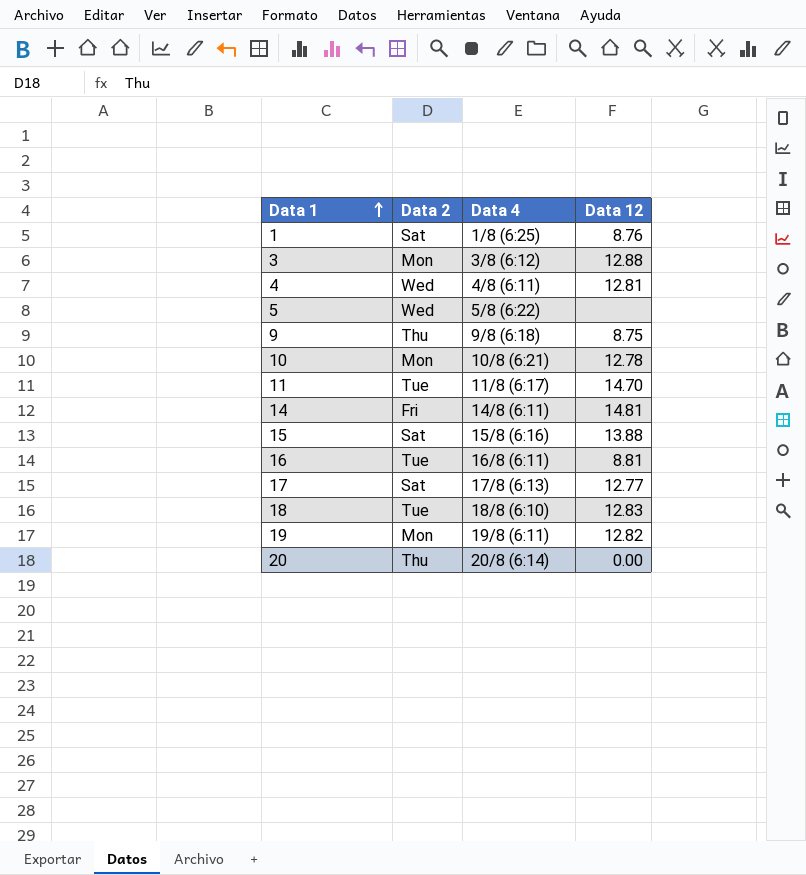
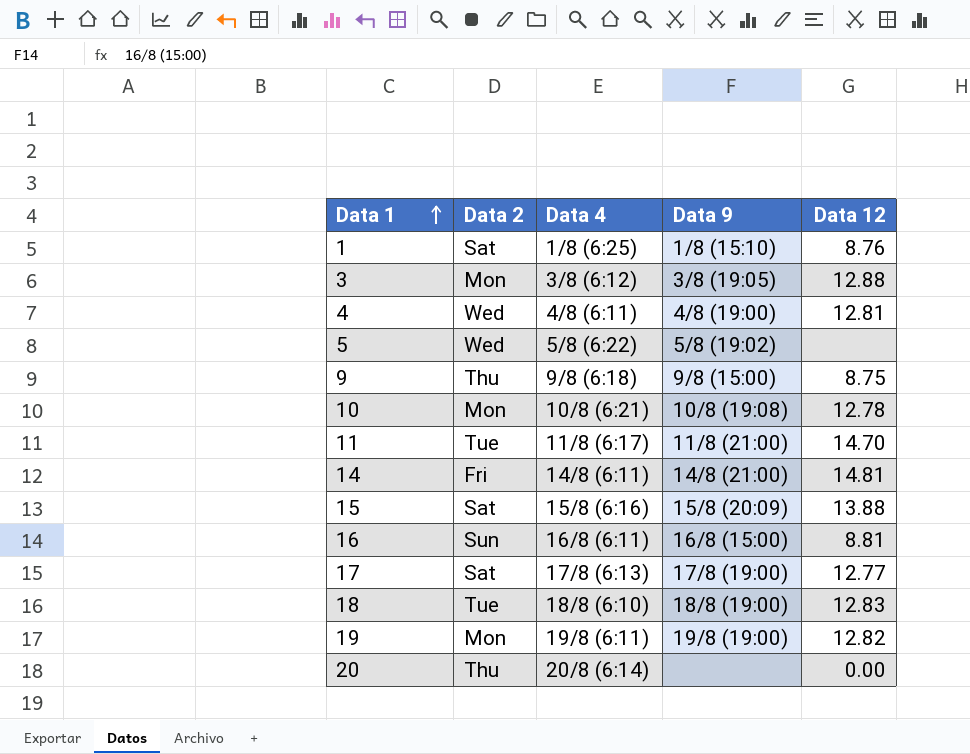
column Data 9 | position: none -> 4
16 | Data 2: Tue -> Sun

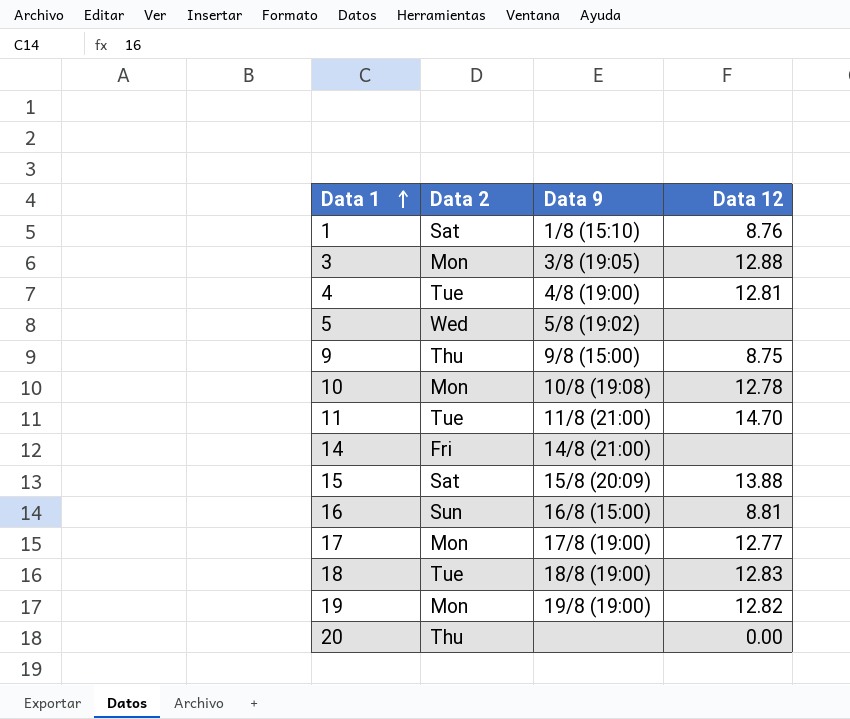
column Data 4 | position: 3 -> none
4 | Data 2: Wed -> Tue
14 | Data 12: 14.81 -> none
17 | Data 2: Sat -> Mon

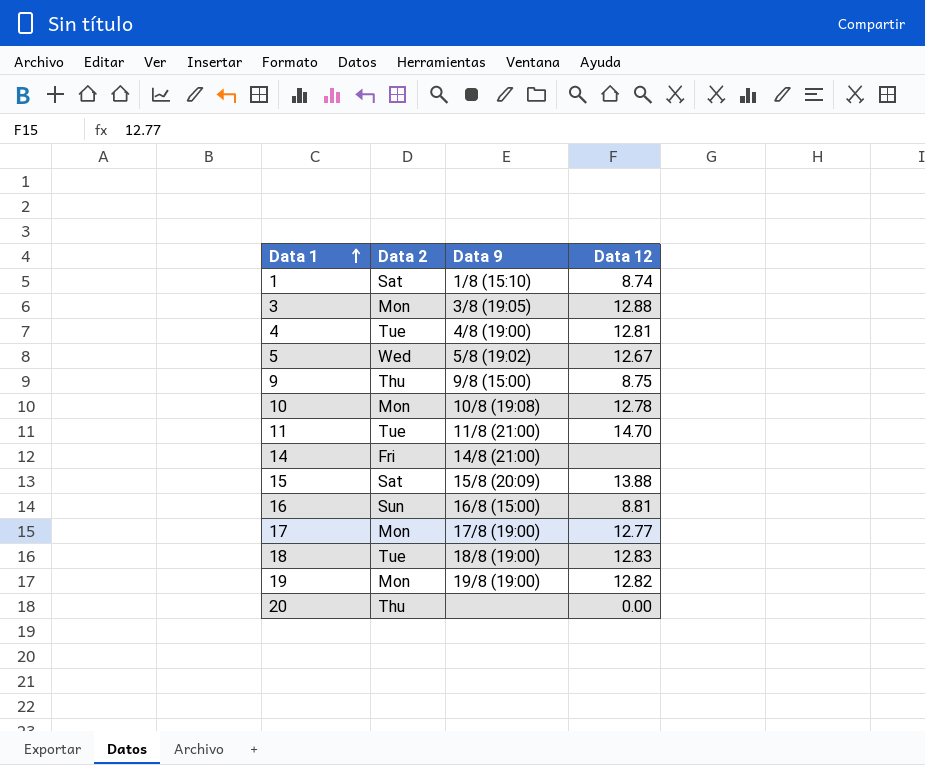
1 | Data 12: 8.76 -> 8.74
5 | Data 12: none -> 12.67

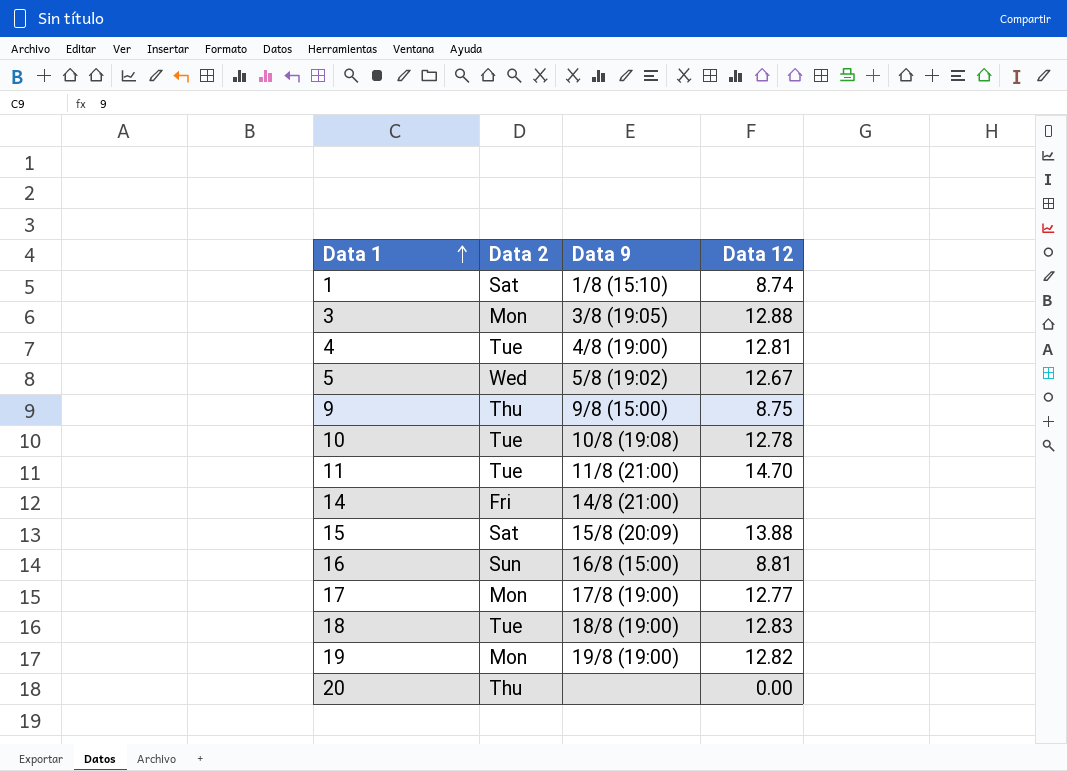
10 | Data 2: Mon -> Tue

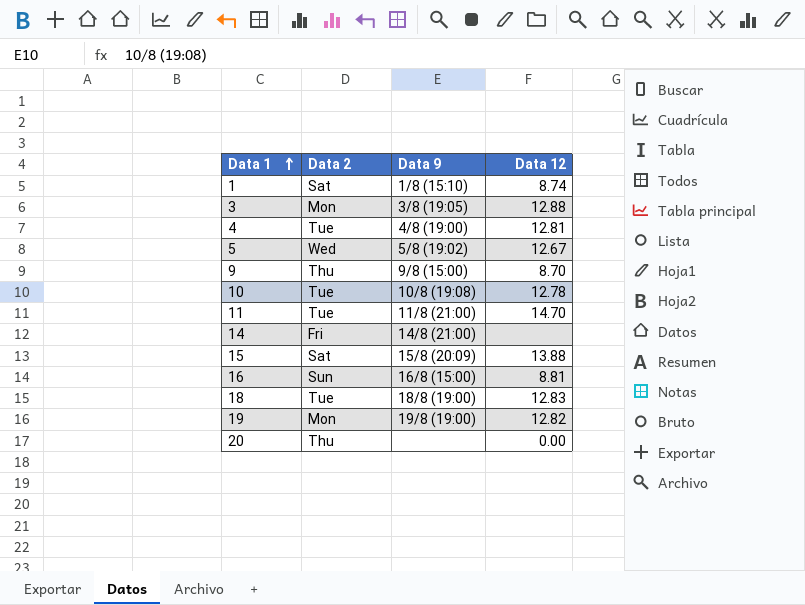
row 17: Mon | 17/8 (19:00) | 12.77 -> none
9 | Data 12: 8.75 -> 8.70

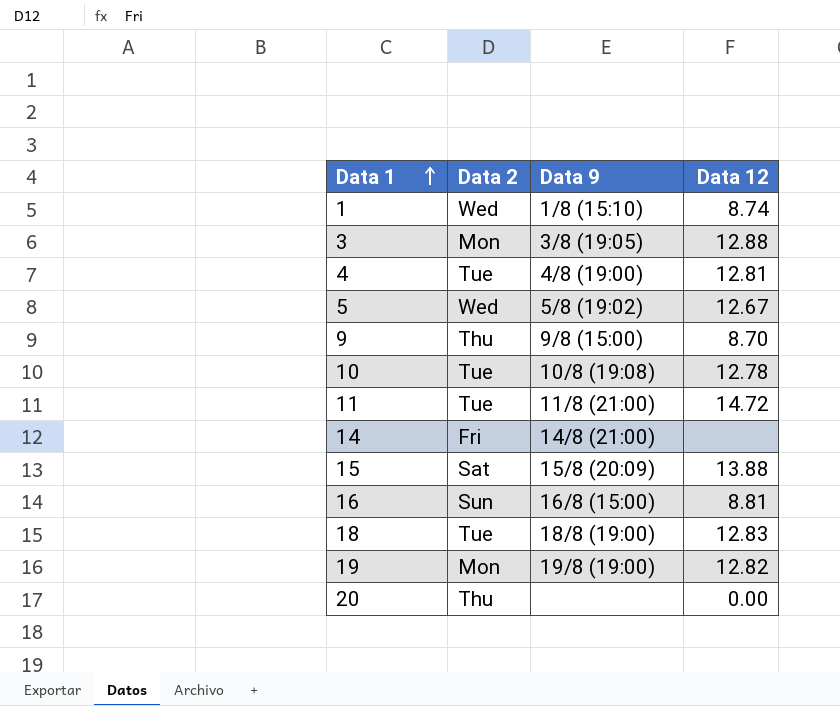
1 | Data 2: Sat -> Wed
11 | Data 12: 14.70 -> 14.72

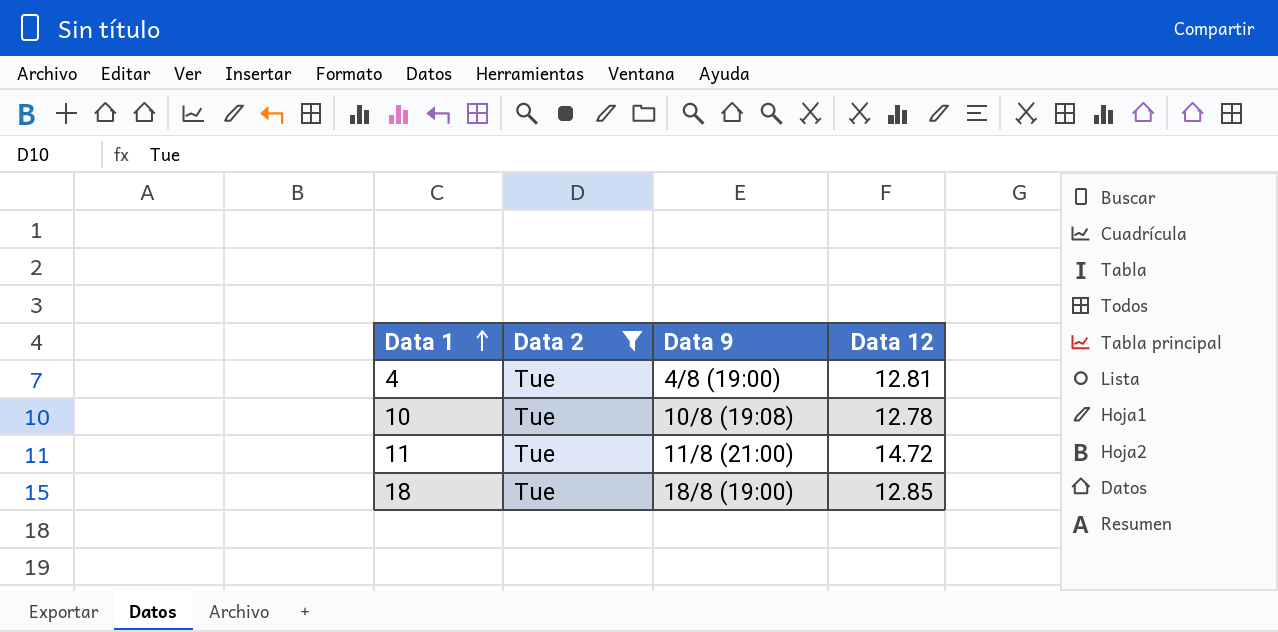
filter: none -> Data 2 = Tue
18 | Data 12: 12.83 -> 12.85

